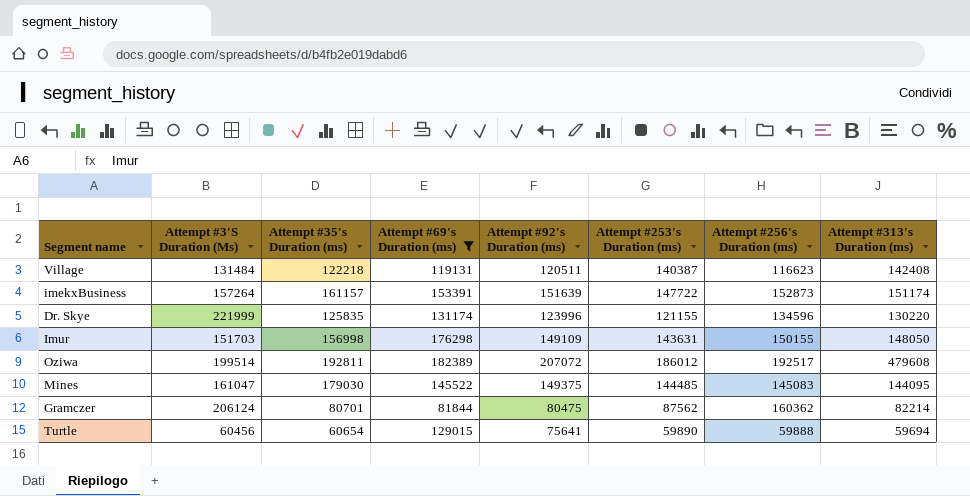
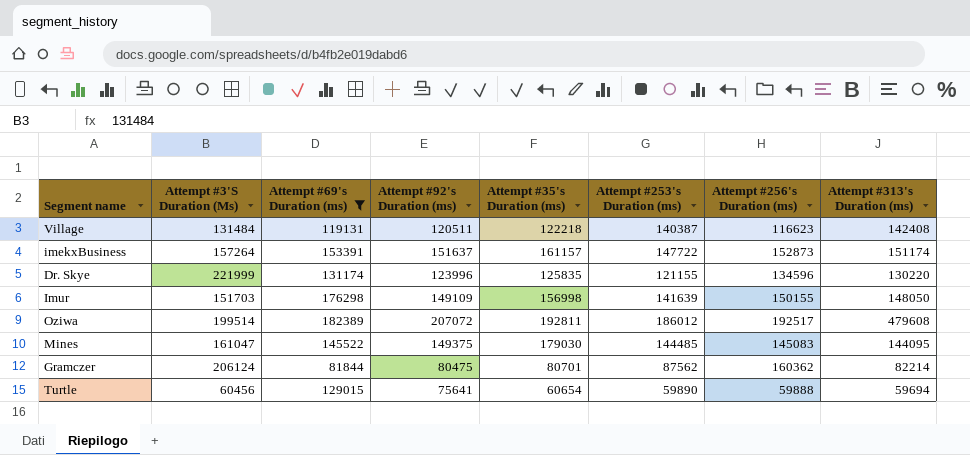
column Attempt #35's Duration (ms) | position: 3 -> 5
imekxBusiness | Attempt #92's Duration (ms): 151639 -> 151637
Imur | Attempt #253's Duration (ms): 143631 -> 141639

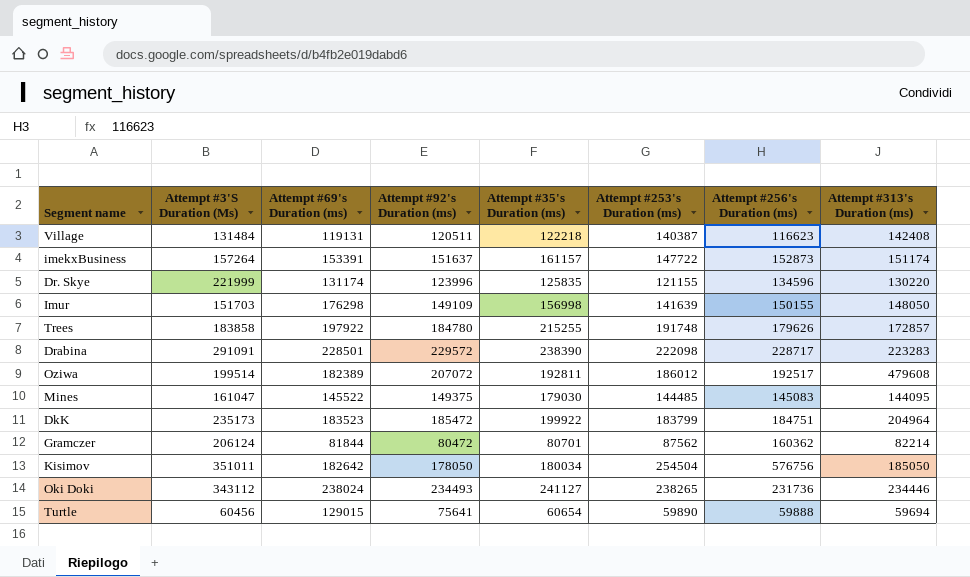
filter: Attempt #69's Duration (ms) <= 182389 -> none
Gramczer | Attempt #92's Duration (ms): 80475 -> 80472

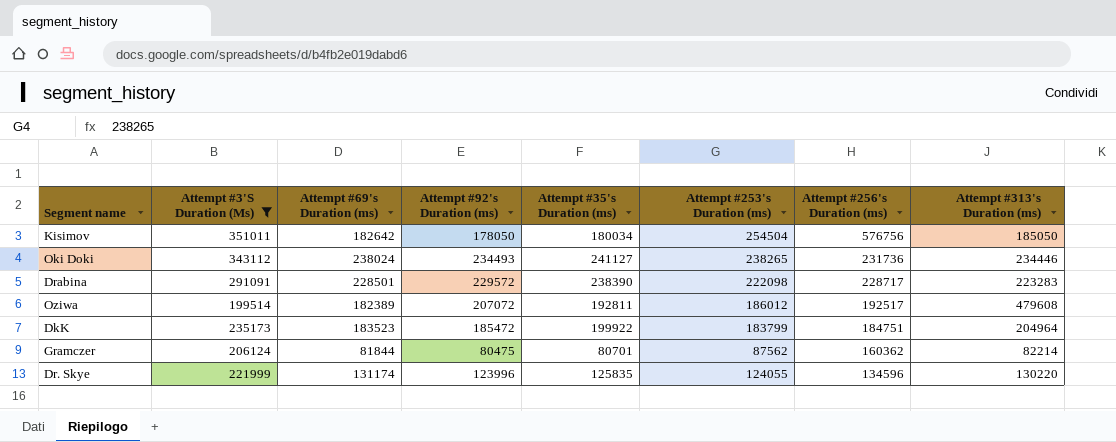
filter: none -> Attempt #3'S Duration (Ms) >= 199514
row order: none -> Attempt #256's Duration (ms) descending
Gramczer | Attempt #92's Duration (ms): 80472 -> 80475
Dr. Skye | Attempt #253's Duration (ms): 121155 -> 124055

